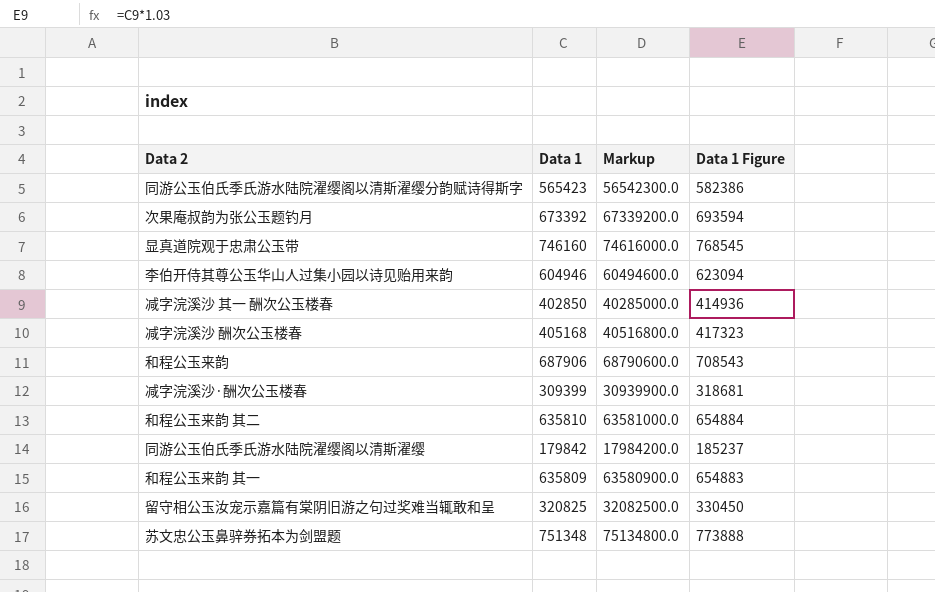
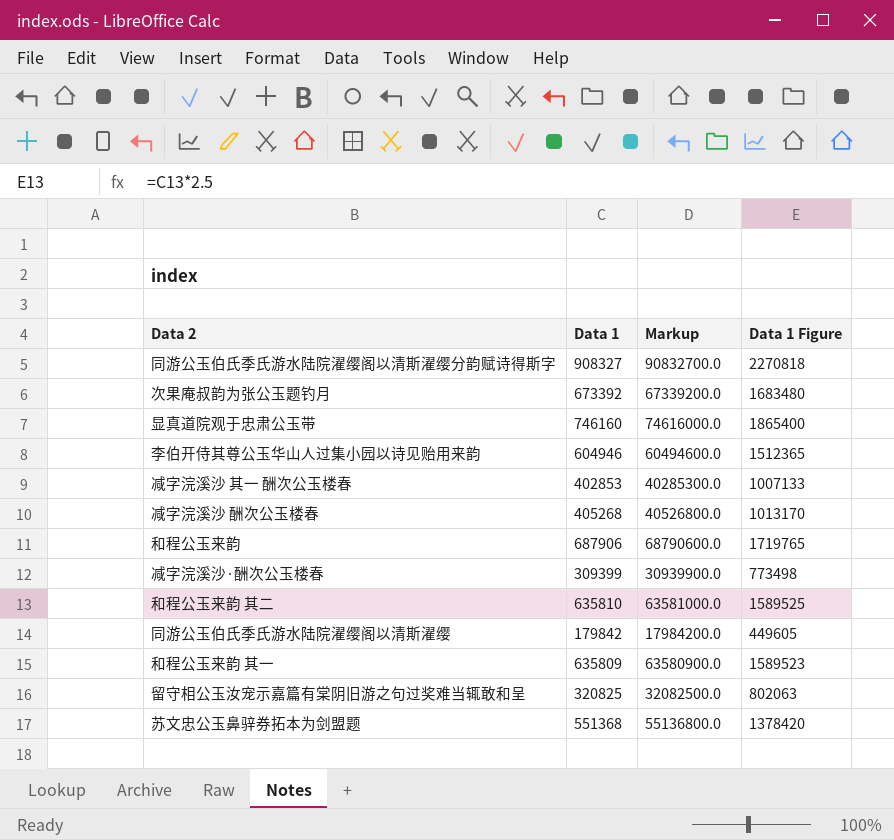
column Data 1 Figure | formula: [Data 1] * 1.03 -> [Data 1] * 2.5
同游公玉伯氏季氏游水陆院濯缨阁以清斯濯缨分韵赋诗得斯字 | Data 1: 565423 -> 908327
同游公玉伯氏季氏游水陆院濯缨阁以清斯濯缨分韵赋诗得斯字 | Markup: 56542300.0 -> 90832700.0
减字浣溪沙 其一 酬次公玉楼春 | Data 1: 402850 -> 402853
减字浣溪沙 其一 酬次公玉楼春 | Markup: 40285000.0 -> 40285300.0
减字浣溪沙 酬次公玉楼春 | Data 1: 405168 -> 405268
减字浣溪沙 酬次公玉楼春 | Markup: 40516800.0 -> 40526800.0
苏文忠公玉鼻骍券拓本为剑盟题 | Data 1: 751348 -> 551368
苏文忠公玉鼻骍券拓本为剑盟题 | Markup: 75134800.0 -> 55136800.0

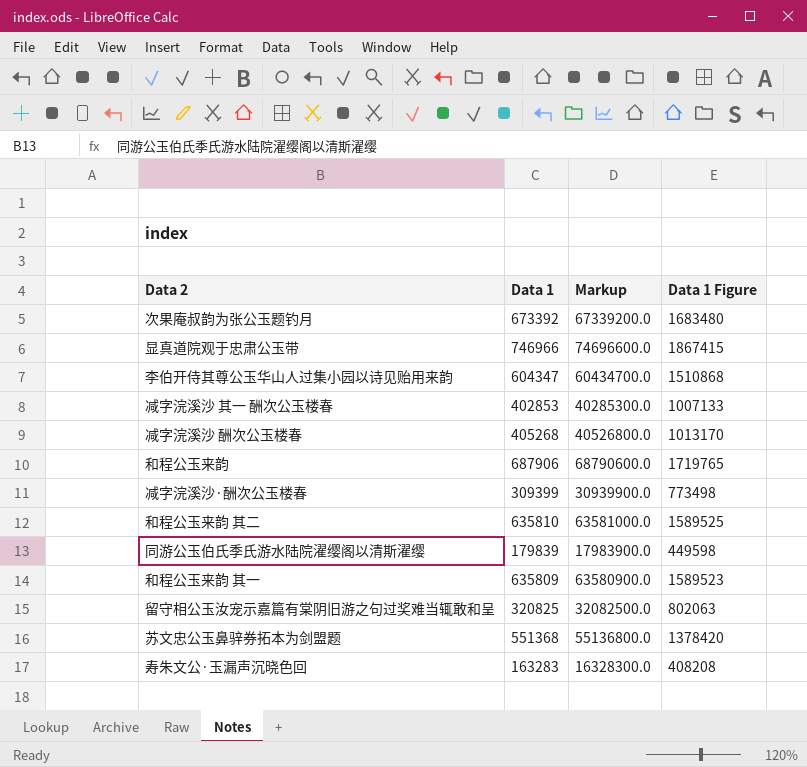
row 同游公玉伯氏季氏游水陆院濯缨阁以清斯濯缨分韵赋诗得斯字: 908327 | 90832700.0 | 2270818 -> none
显真道院观于忠肃公玉带 | Data 1: 746160 -> 746966
显真道院观于忠肃公玉带 | Markup: 74616000.0 -> 74696600.0
显真道院观于忠肃公玉带 | Data 1 Figure: 1865400 -> 1867415
李伯开侍其尊公玉华山人过集小园以诗见贻用来韵 | Data 1: 604946 -> 604347
李伯开侍其尊公玉华山人过集小园以诗见贻用来韵 | Markup: 60494600.0 -> 60434700.0
李伯开侍其尊公玉华山人过集小园以诗见贻用来韵 | Data 1 Figure: 1512365 -> 1510868
同游公玉伯氏季氏游水陆院濯缨阁以清斯濯缨 | Data 1: 179842 -> 179839
同游公玉伯氏季氏游水陆院濯缨阁以清斯濯缨 | Markup: 17984200.0 -> 17983900.0
同游公玉伯氏季氏游水陆院濯缨阁以清斯濯缨 | Data 1 Figure: 449605 -> 449598
row 寿朱文公·玉漏声沉晓色回: none -> 163283 | 16328300.0 | 408208

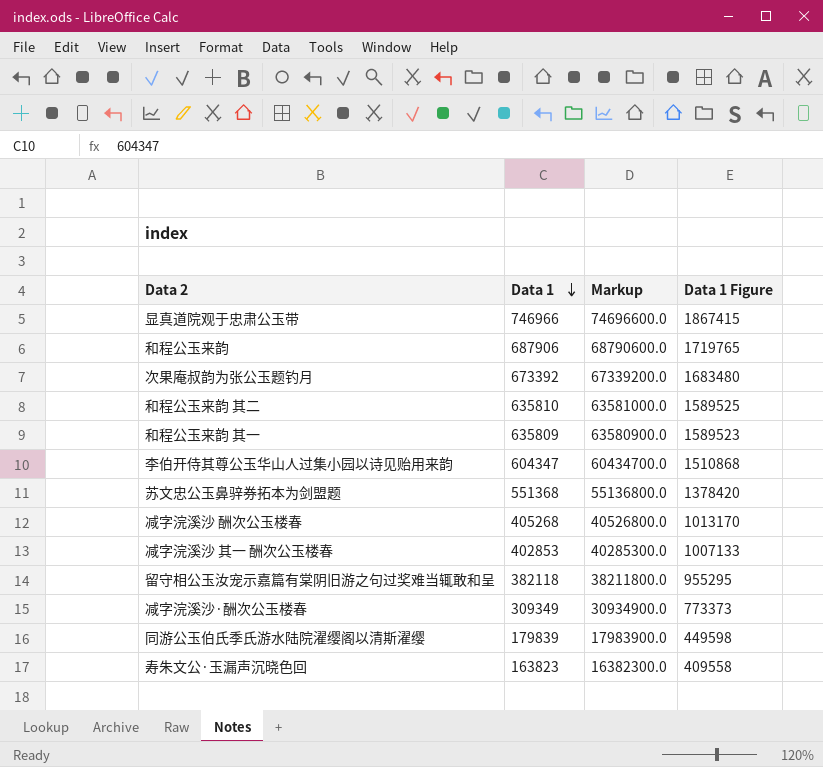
row order: none -> Data 1 descending
留守相公玉汝宠示嘉篇有棠阴旧游之句过奖难当辄敢和呈 | Data 1: 320825 -> 382118
留守相公玉汝宠示嘉篇有棠阴旧游之句过奖难当辄敢和呈 | Markup: 32082500.0 -> 38211800.0
留守相公玉汝宠示嘉篇有棠阴旧游之句过奖难当辄敢和呈 | Data 1 Figure: 802063 -> 955295
减字浣溪沙·酬次公玉楼春 | Data 1: 309399 -> 309349
减字浣溪沙·酬次公玉楼春 | Markup: 30939900.0 -> 30934900.0
减字浣溪沙·酬次公玉楼春 | Data 1 Figure: 773498 -> 773373
寿朱文公·玉漏声沉晓色回 | Data 1: 163283 -> 163823
寿朱文公·玉漏声沉晓色回 | Markup: 16328300.0 -> 16382300.0
寿朱文公·玉漏声沉晓色回 | Data 1 Figure: 408208 -> 409558

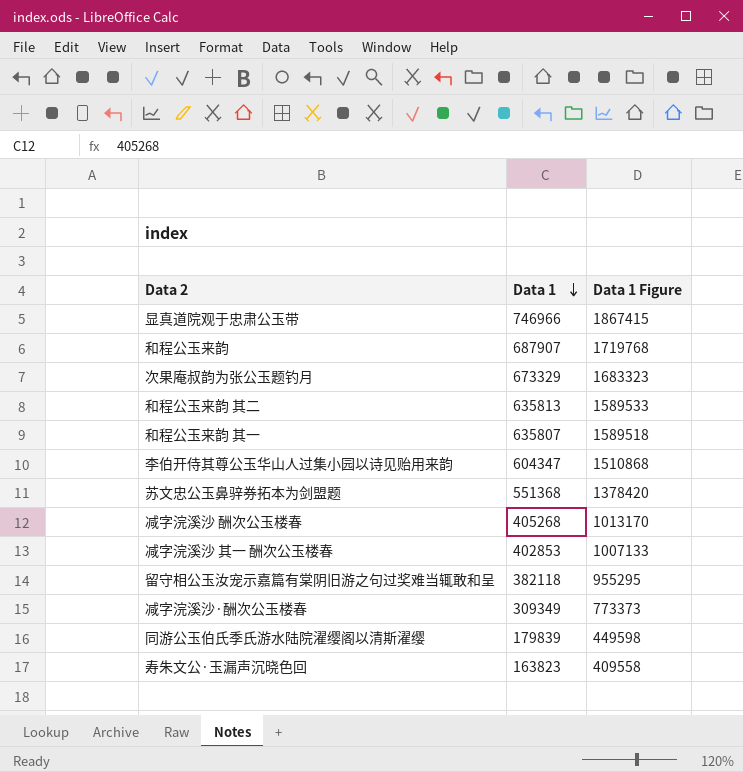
column Markup | formula: [Data 1] * 100 -> none
和程公玉来韵 | Data 1: 687906 -> 687907
和程公玉来韵 | Data 1 Figure: 1719765 -> 1719768
次果庵叔韵为张公玉题钓月 | Data 1: 673392 -> 673329
次果庵叔韵为张公玉题钓月 | Data 1 Figure: 1683480 -> 1683323
和程公玉来韵 其二 | Data 1: 635810 -> 635813
和程公玉来韵 其二 | Data 1 Figure: 1589525 -> 1589533
和程公玉来韵 其一 | Data 1: 635809 -> 635807
和程公玉来韵 其一 | Data 1 Figure: 1589523 -> 1589518

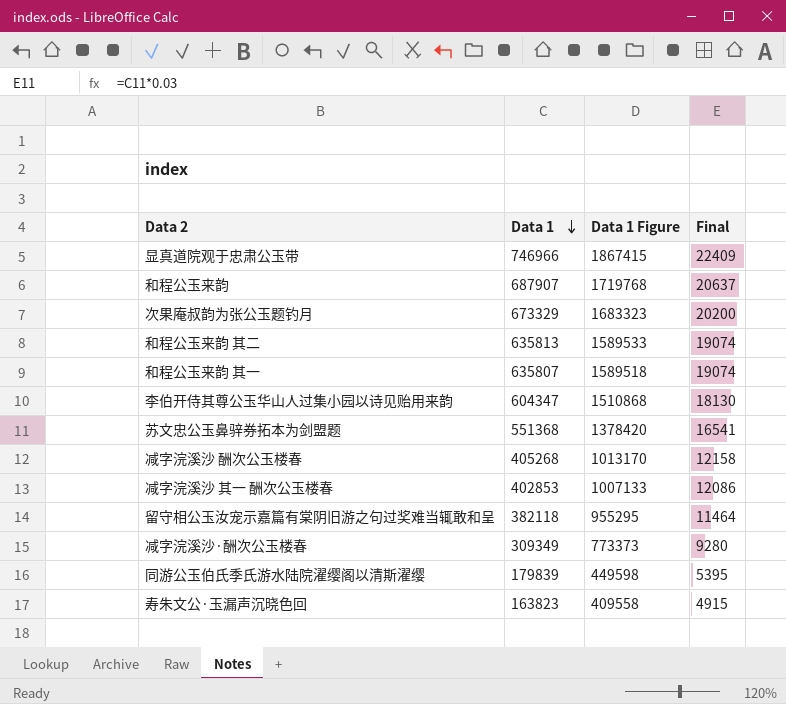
column Final | formula: none -> [Data 1] * 0.03

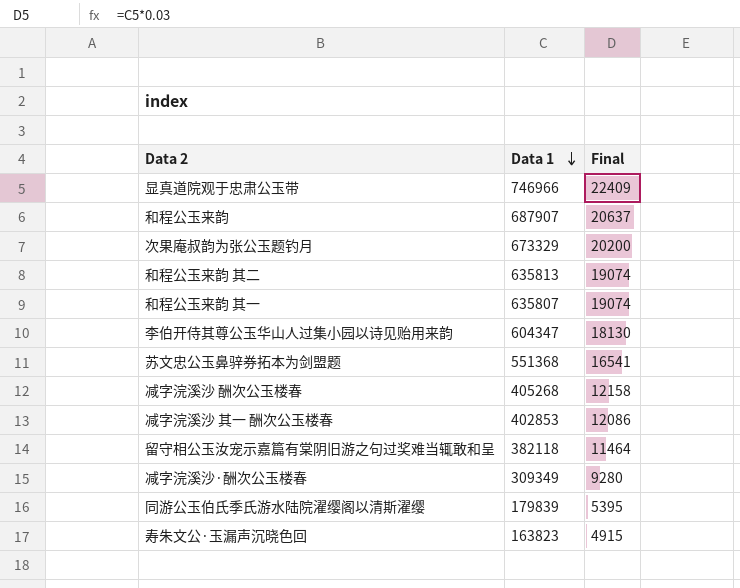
column Data 1 Figure | formula: [Data 1] * 2.5 -> none

